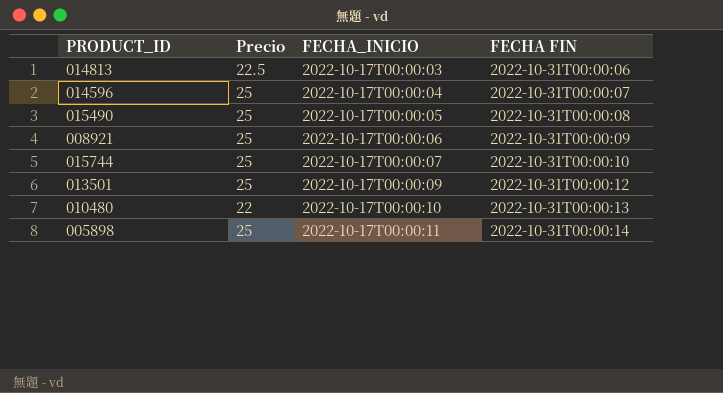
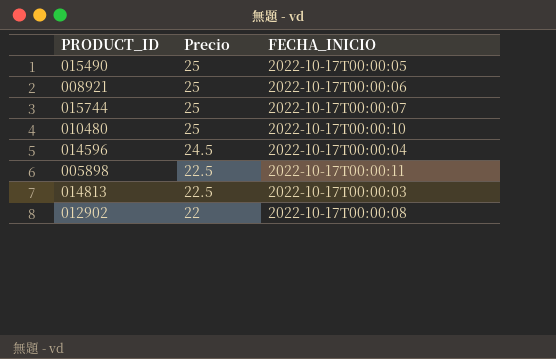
row order: FECHA_INICIO ascending -> Precio descending
column FECHA FIN | position: 4 -> none
row 013501: 25 | 2022-10-17T00:00:09 | 2022-10-31T00:00:12 -> none
010480 | Precio: 22 -> 25
014596 | Precio: 25 -> 24.5
005898 | Precio: 25 -> 22.5
row 012902: none -> 22 | 2022-10-17T00:00:08

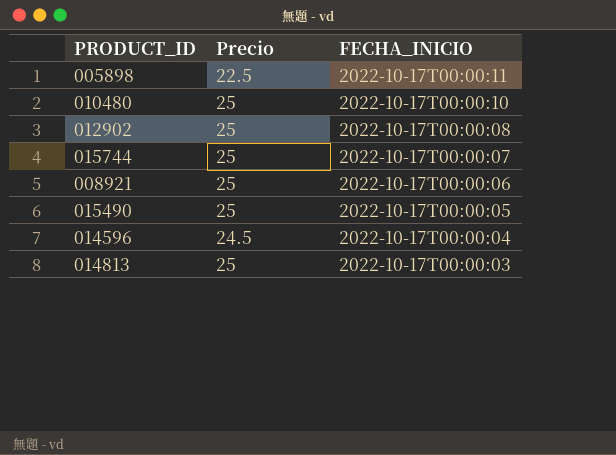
row order: Precio descending -> FECHA_INICIO descending
012902 | Precio: 22 -> 25
014813 | Precio: 22.5 -> 25

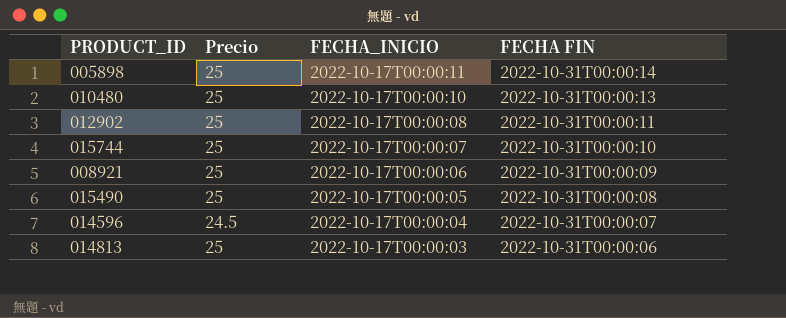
column FECHA FIN | position: none -> 4
005898 | Precio: 22.5 -> 25

